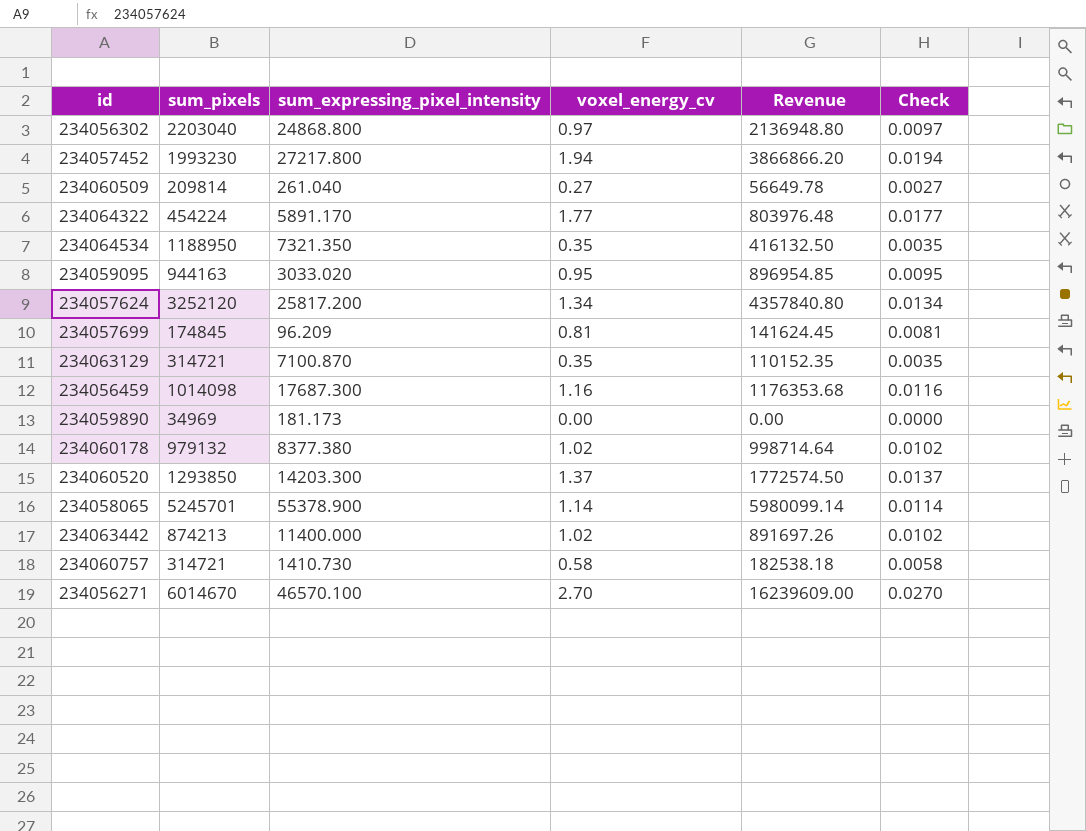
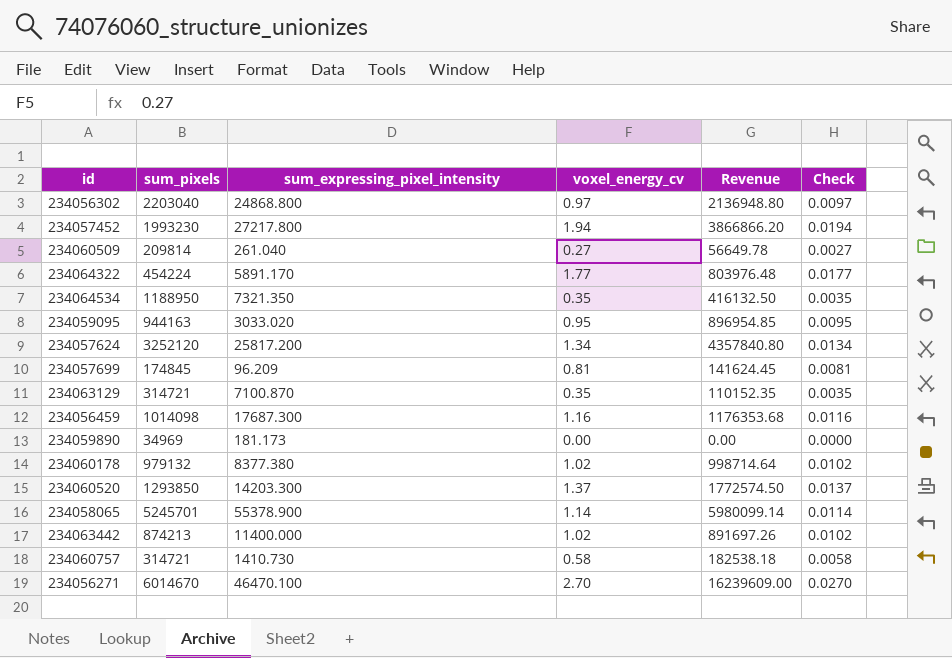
234056271 | sum_expressing_pixel_intensity: 46570.100 -> 46470.100

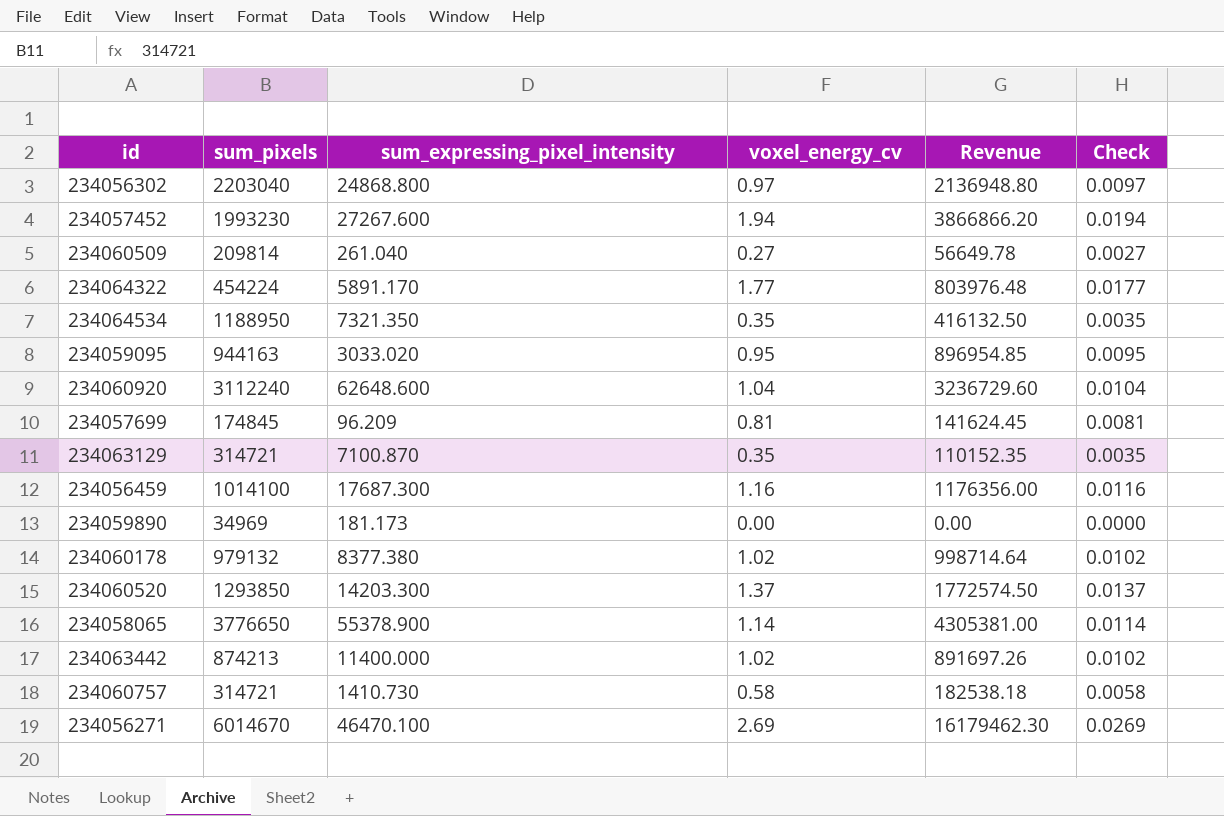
row 234057624: 3252120 | 25817.200 | 1.34 | 4357840.80 | 0.0134 -> none
234057452 | sum_expressing_pixel_intensity: 27217.800 -> 27267.600
row 234060920: none -> 3112240 | 62648.600 | 1.04 | 3236729.60 | 0.0104
234056459 | sum_pixels: 1014098 -> 1014100
234056459 | Revenue: 1176353.68 -> 1176356.00
234058065 | sum_pixels: 5245701 -> 3776650
234058065 | Revenue: 5980099.14 -> 4305381.00
234056271 | voxel_energy_cv: 2.70 -> 2.69
234056271 | Revenue: 16239609.00 -> 16179462.30
234056271 | Check: 0.0270 -> 0.0269

